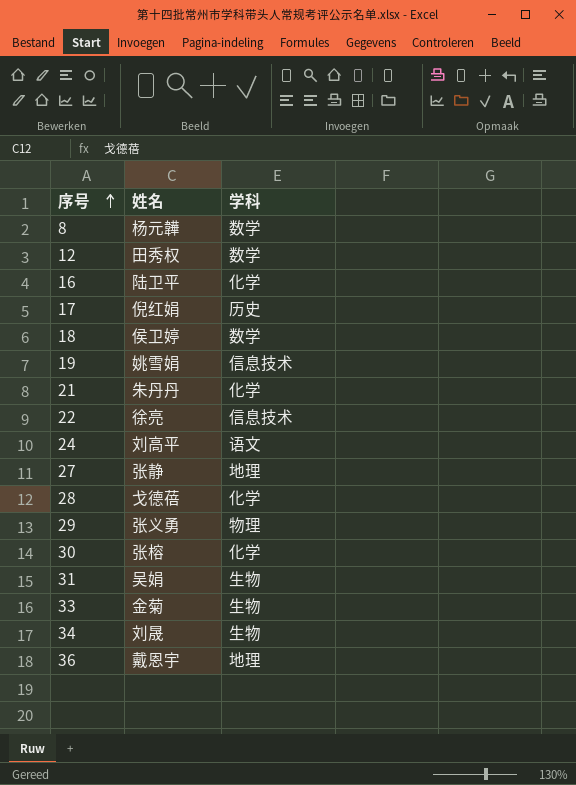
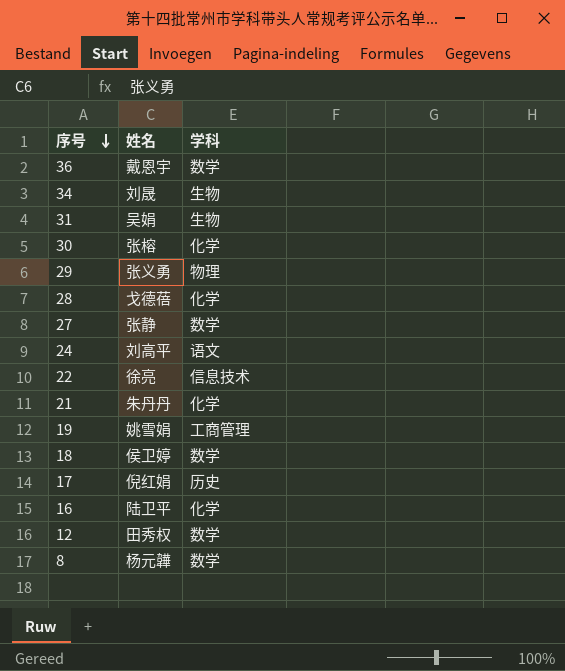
row order: 序号 ascending -> 序号 descending
row 33: 金菊 | 生物 -> none
36 | 学科: 地理 -> 数学
27 | 学科: 地理 -> 数学
19 | 学科: 信息技术 -> 工商管理

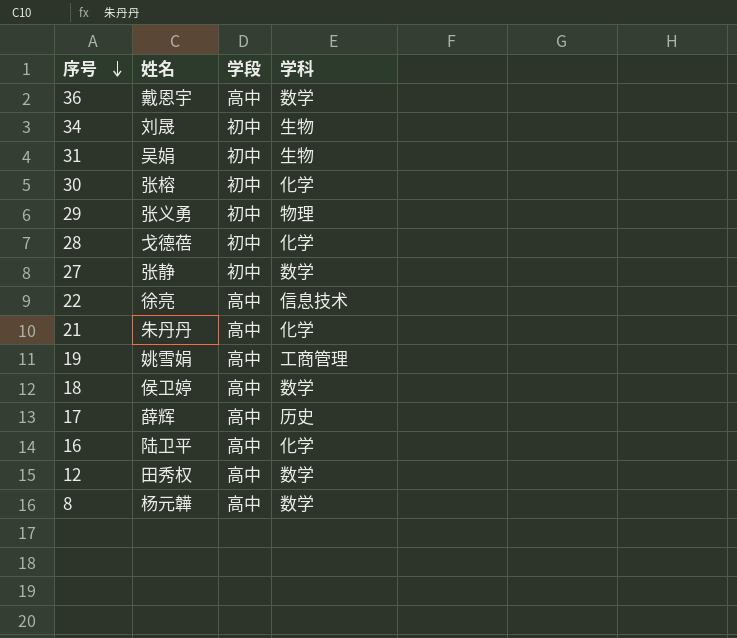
column 学段 | position: none -> 3
row 24: 刘高平 | 语文 -> none
17 | 姓名: 倪红娟 -> 薛辉

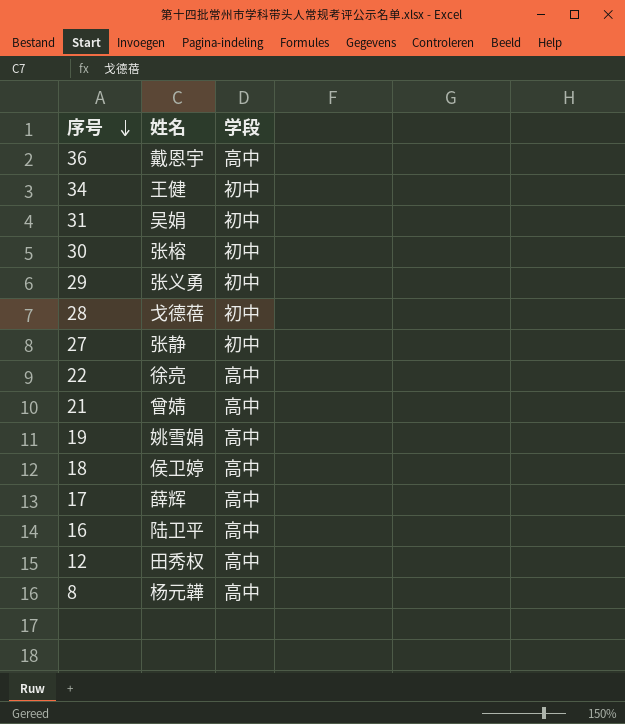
column 学科 | position: 4 -> none
34 | 姓名: 刘晟 -> 王健
21 | 姓名: 朱丹丹 -> 曾婧

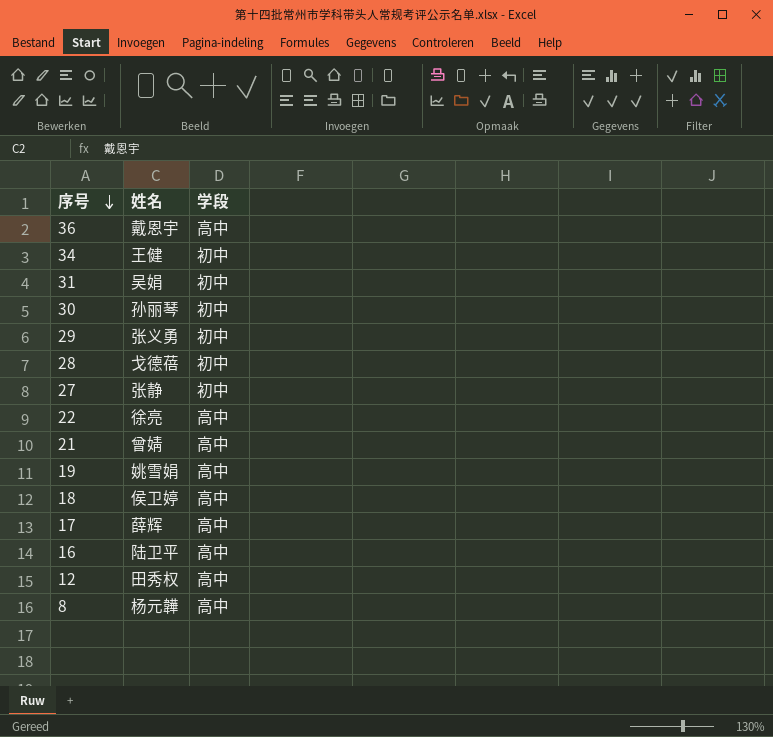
30 | 姓名: 张榕 -> 孙丽琴

